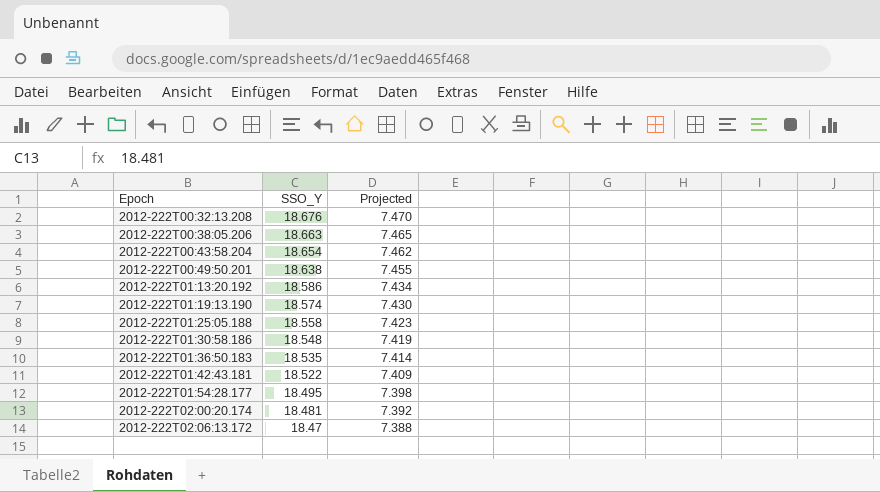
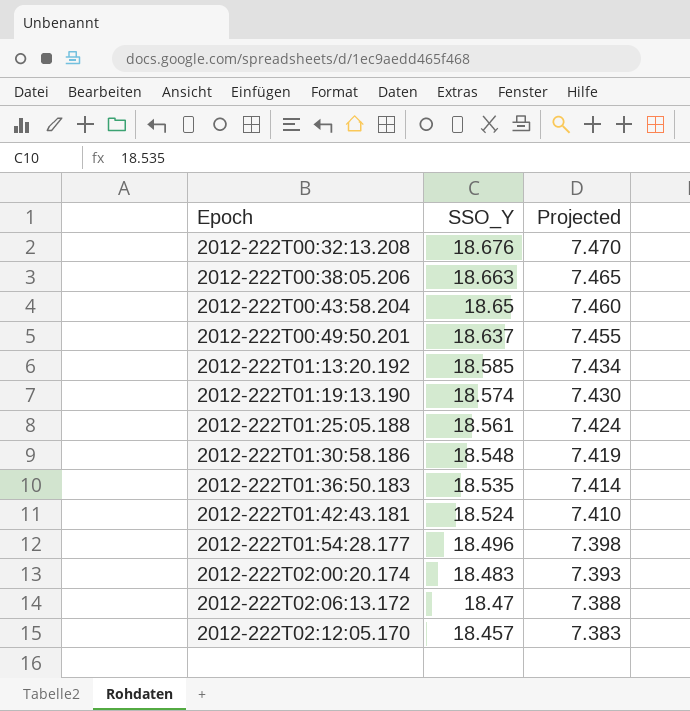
2012-222T00:43:58.204 | SSO_Y: 18.654 -> 18.65
2012-222T00:43:58.204 | Projected: 7.462 -> 7.460
2012-222T00:49:50.201 | SSO_Y: 18.638 -> 18.637
2012-222T01:13:20.192 | SSO_Y: 18.586 -> 18.585
2012-222T01:25:05.188 | SSO_Y: 18.558 -> 18.561
2012-222T01:25:05.188 | Projected: 7.423 -> 7.424
2012-222T01:42:43.181 | SSO_Y: 18.522 -> 18.524
2012-222T01:42:43.181 | Projected: 7.409 -> 7.410
2012-222T01:54:28.177 | SSO_Y: 18.495 -> 18.496
2012-222T02:00:20.174 | SSO_Y: 18.481 -> 18.483
2012-222T02:00:20.174 | Projected: 7.392 -> 7.393
row 2012-222T02:12:05.170: none -> 18.457 | 7.383

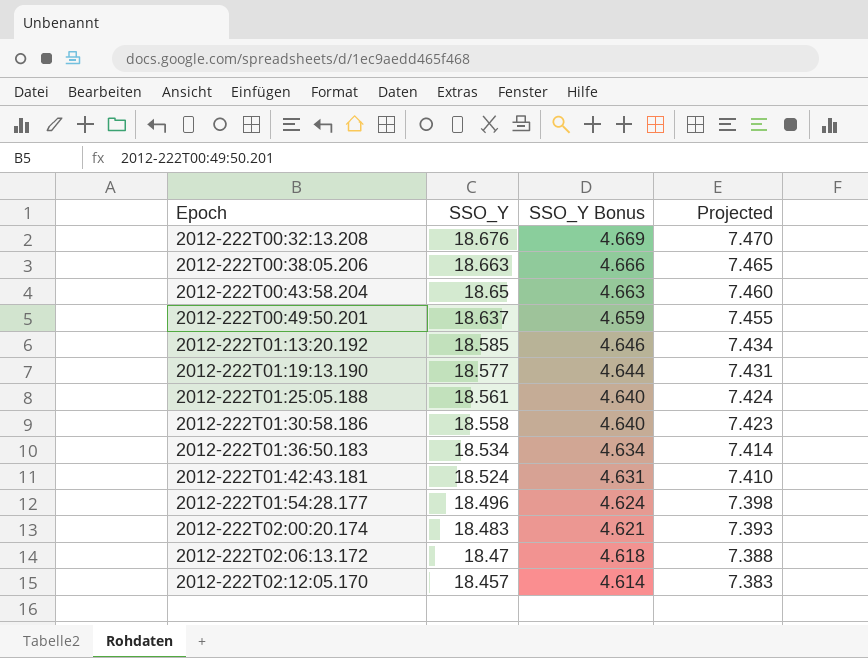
column SSO_Y Bonus | formula: none -> [SSO_Y] * 0.25
2012-222T01:19:13.190 | SSO_Y: 18.574 -> 18.577
2012-222T01:19:13.190 | Projected: 7.430 -> 7.431
2012-222T01:30:58.186 | SSO_Y: 18.548 -> 18.558
2012-222T01:30:58.186 | Projected: 7.419 -> 7.423
2012-222T01:36:50.183 | SSO_Y: 18.535 -> 18.534

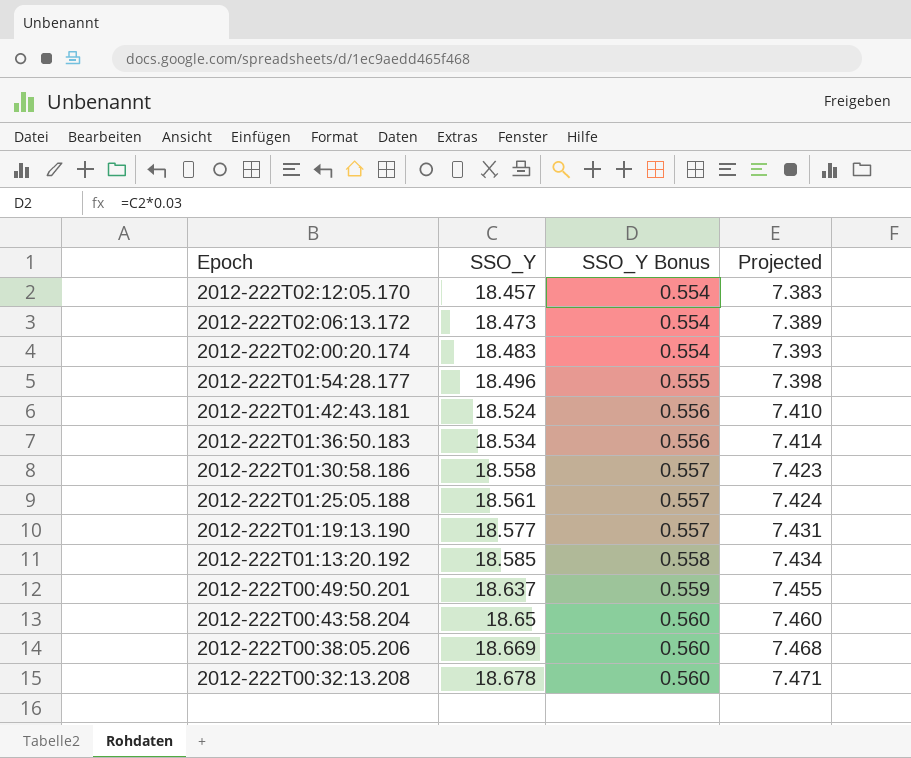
row order: Epoch ascending -> Epoch descending
column SSO_Y Bonus | formula: [SSO_Y] * 0.25 -> [SSO_Y] * 0.03
2012-222T02:06:13.172 | SSO_Y: 18.47 -> 18.473
2012-222T02:06:13.172 | Projected: 7.388 -> 7.389
2012-222T00:38:05.206 | SSO_Y: 18.663 -> 18.669
2012-222T00:38:05.206 | Projected: 7.465 -> 7.468
2012-222T00:32:13.208 | SSO_Y: 18.676 -> 18.678
2012-222T00:32:13.208 | Projected: 7.470 -> 7.471

